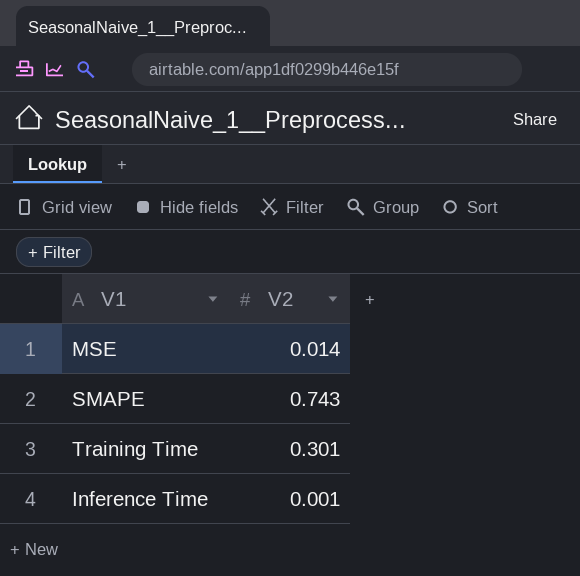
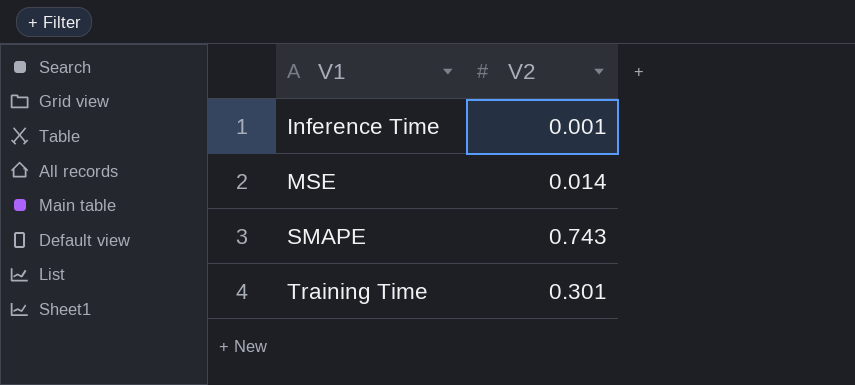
row order: none -> V1 ascending

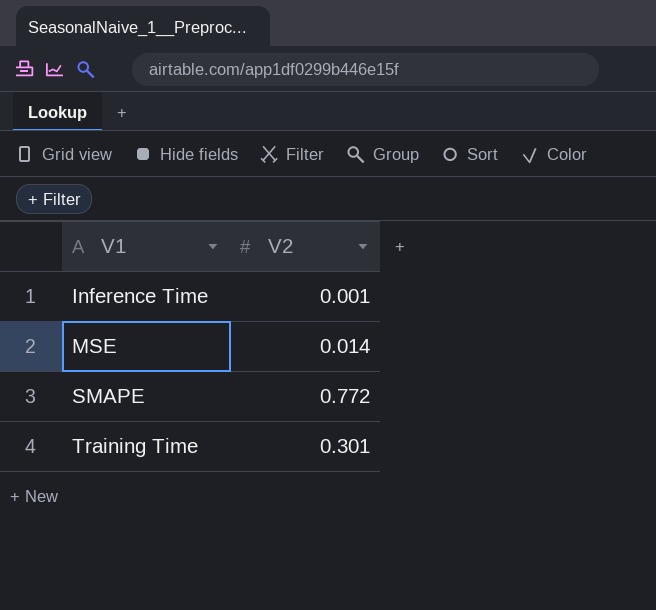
SMAPE | V2: 0.743 -> 0.772

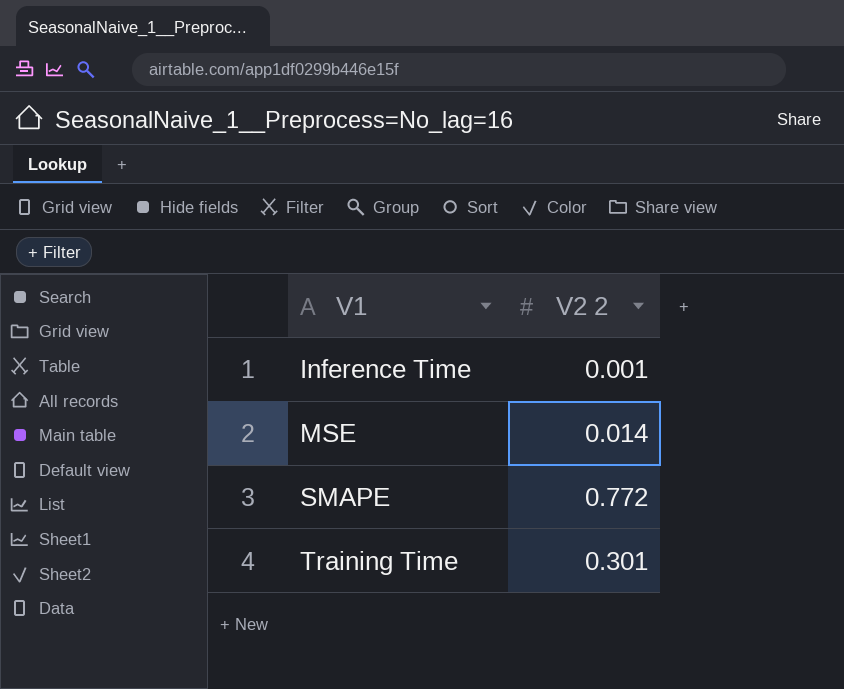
column name: V2 -> V2 2

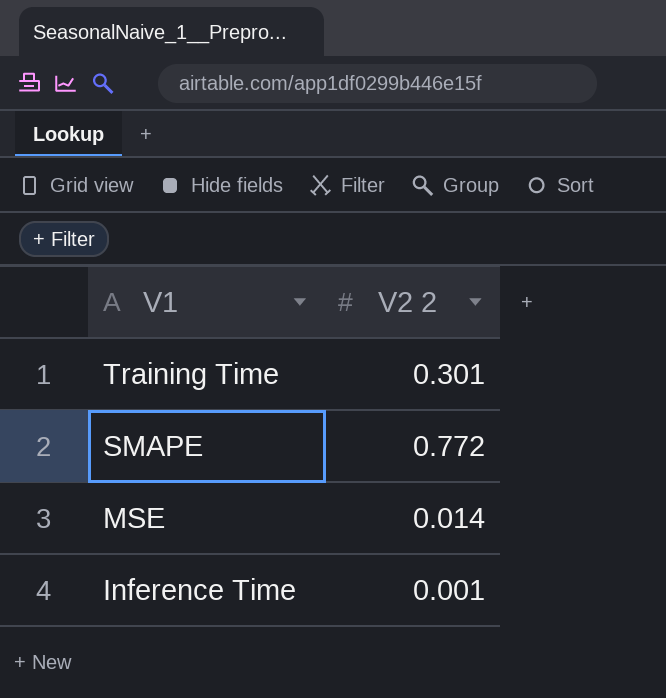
row order: V1 ascending -> V1 descending

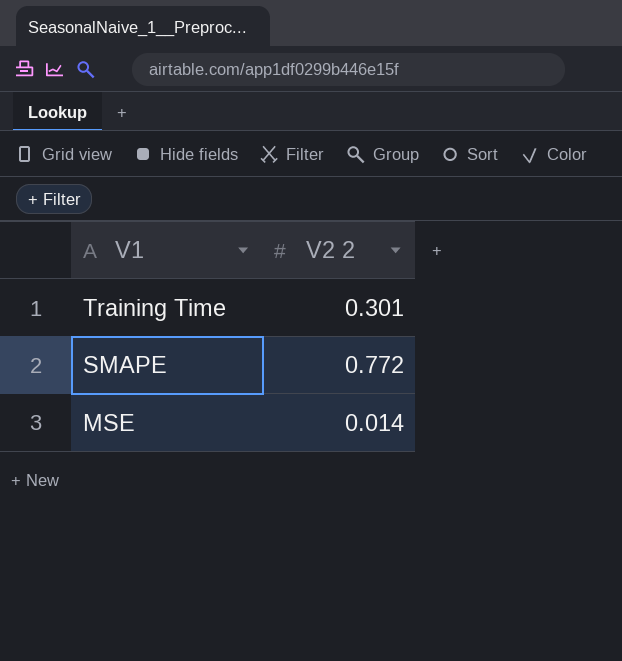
row Inference Time: 0.001 -> none

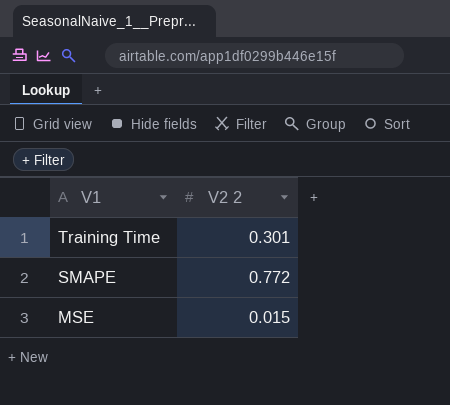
MSE | V2 2: 0.014 -> 0.015

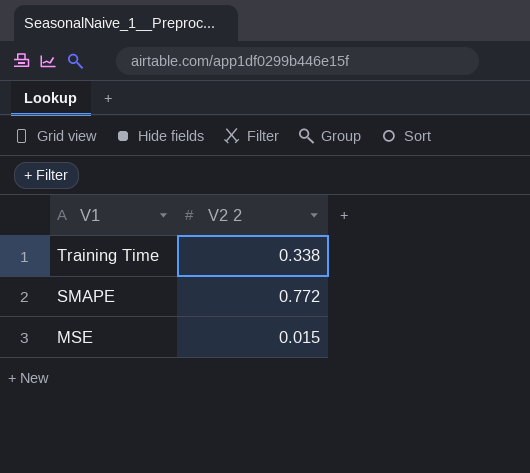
Training Time | V2 2: 0.301 -> 0.338

